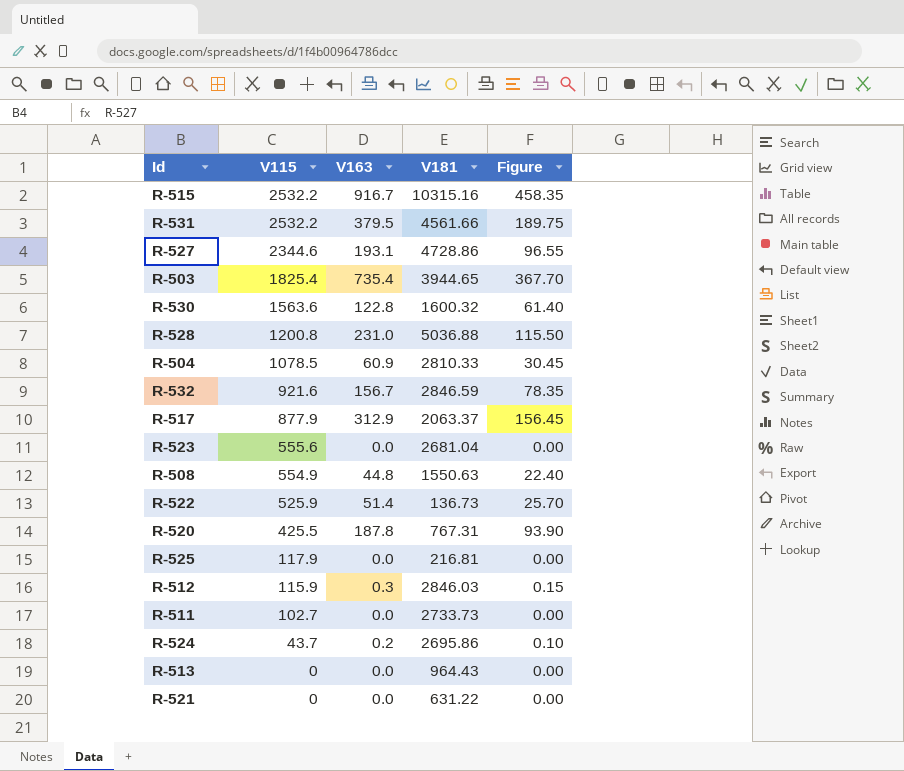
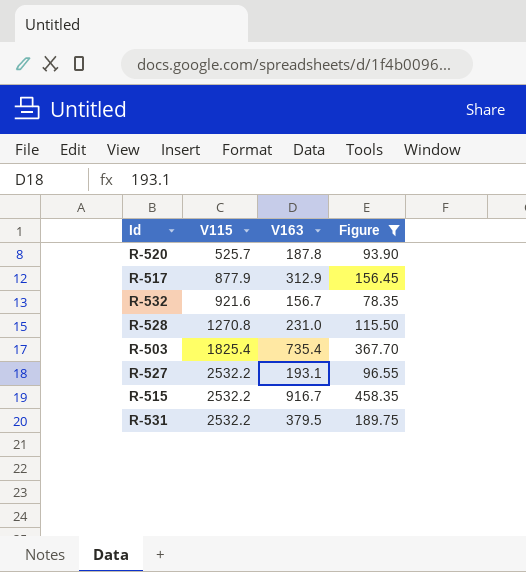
filter: none -> Figure >= 78.35
row order: V115 descending -> V115 ascending
column V181 | position: 4 -> none
R-520 | V115: 425.5 -> 525.7
R-528 | V115: 1200.8 -> 1270.8
R-527 | V115: 2344.6 -> 2532.2

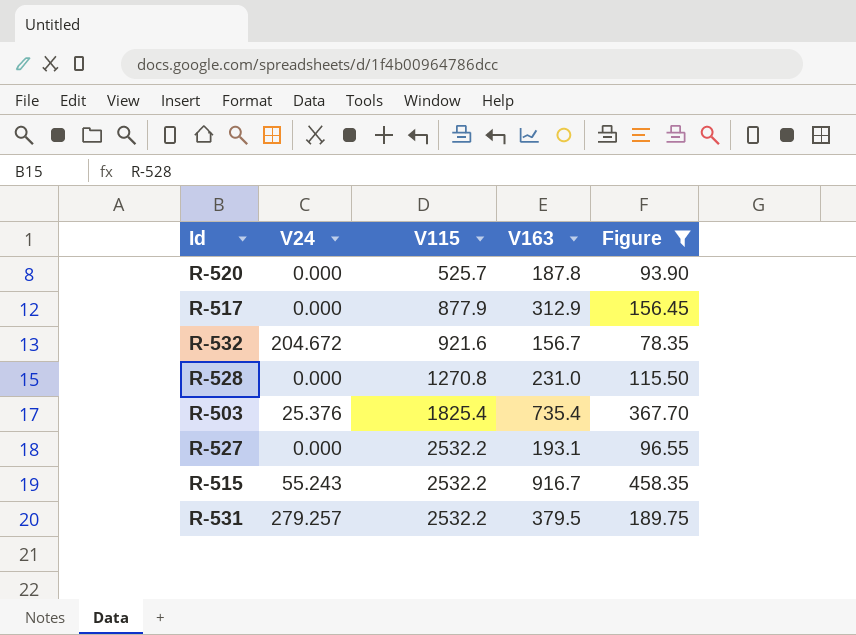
column V24 | position: none -> 2

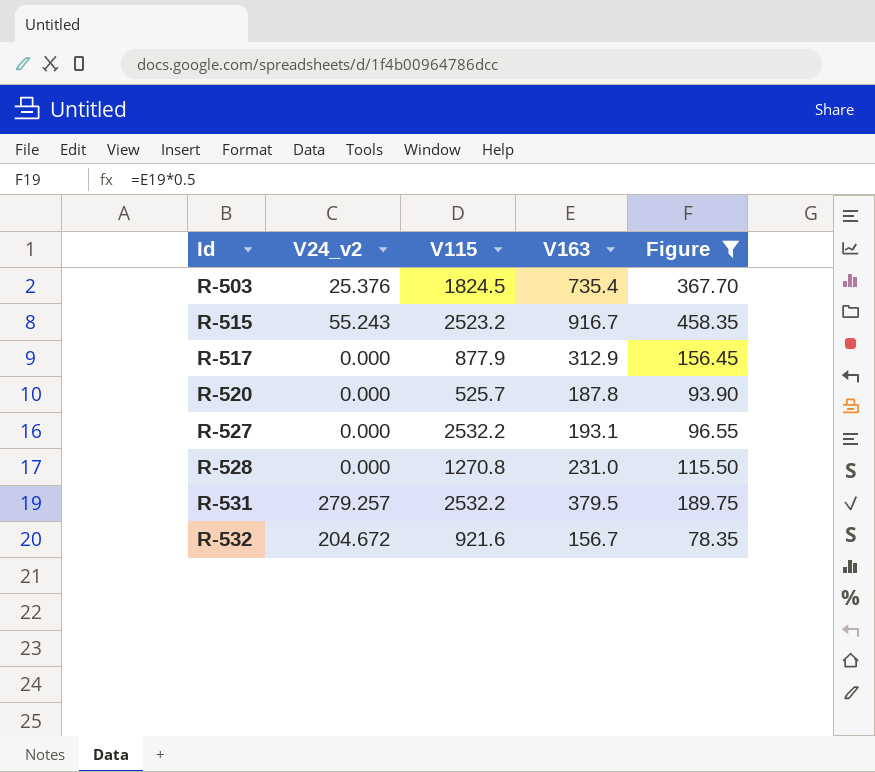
row order: V115 ascending -> Id ascending
column name: V24 -> V24_v2
R-503 | V115: 1825.4 -> 1824.5
R-515 | V115: 2532.2 -> 2523.2

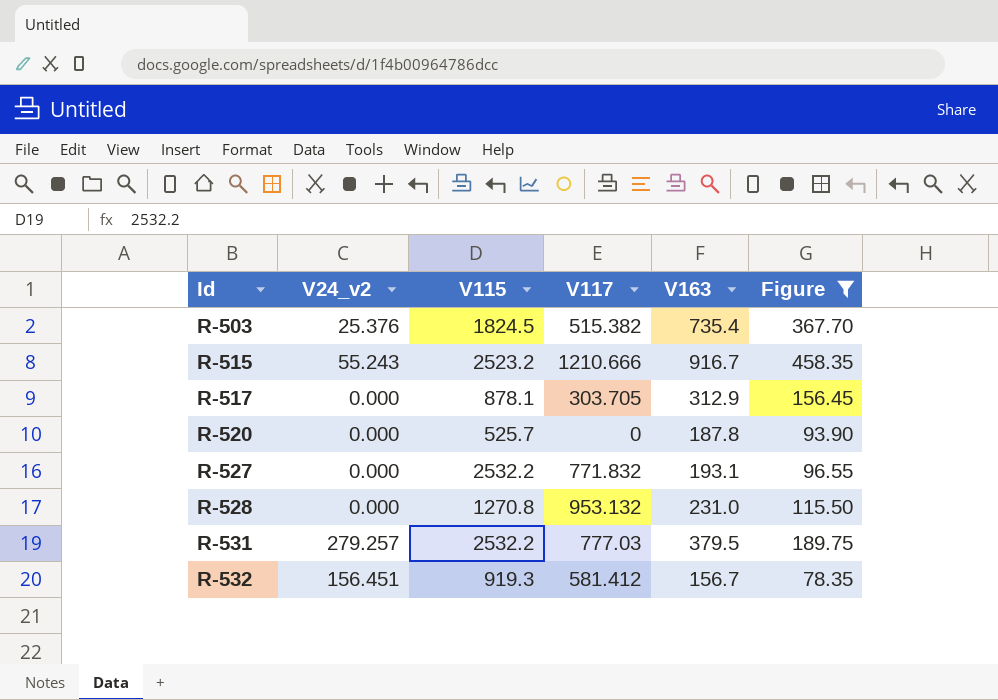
column V117 | position: none -> 4
R-517 | V115: 877.9 -> 878.1
R-532 | V24_v2: 204.672 -> 156.451
R-532 | V115: 921.6 -> 919.3

